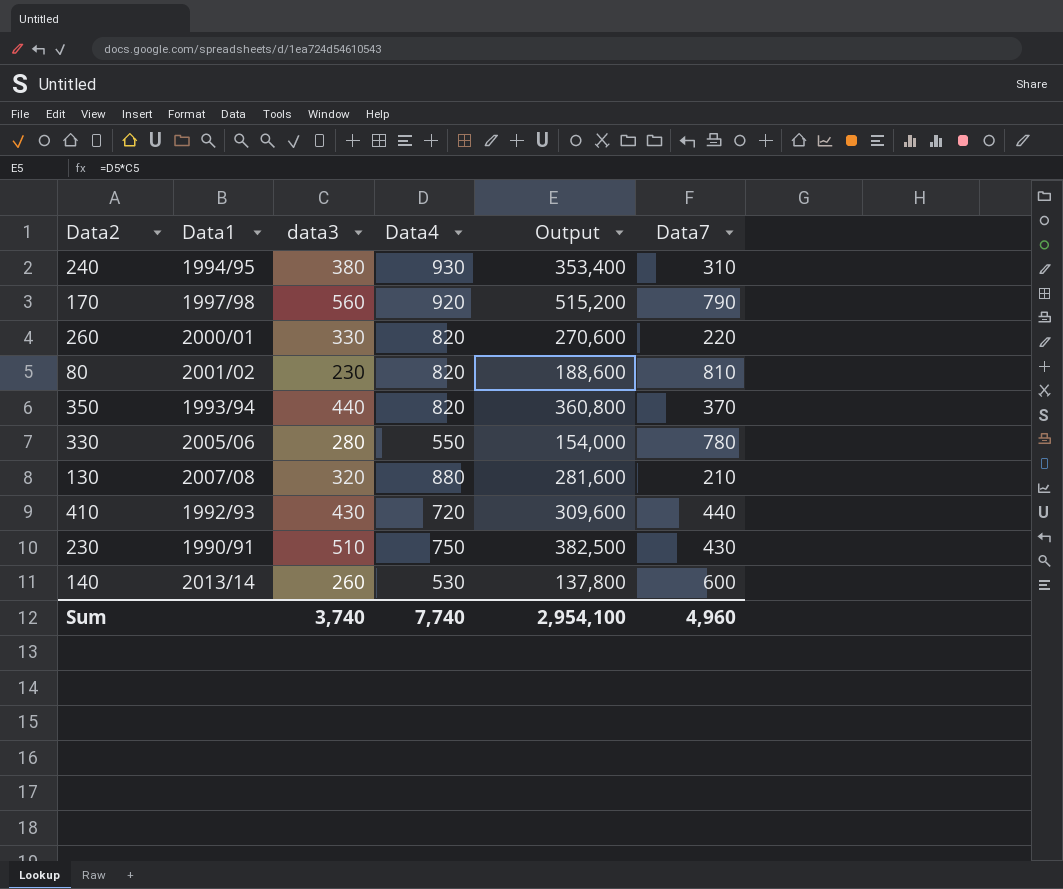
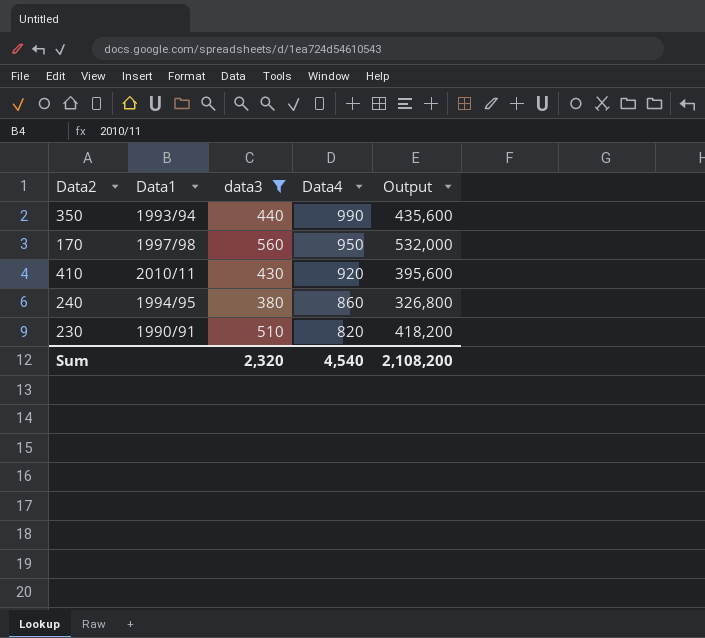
filter: none -> data3 >= 380
row order: none -> Data4 descending
column Data7 | position: 6 -> none
350 | Data4: 820 -> 990
350 | Output: 360,800 -> 435,600
170 | Data4: 920 -> 950
170 | Output: 515,200 -> 532,000
410 | Data1: 1992/93 -> 2010/11
410 | Data4: 720 -> 920
410 | Output: 309,600 -> 395,600
240 | Data4: 930 -> 860
240 | Output: 353,400 -> 326,800
230 | Data4: 750 -> 820
230 | Output: 382,500 -> 418,200
Sum | data3: 3,740 -> 2,320
Sum | Data4: 7,740 -> 4,540
Sum | Output: 2,954,100 -> 2,108,200

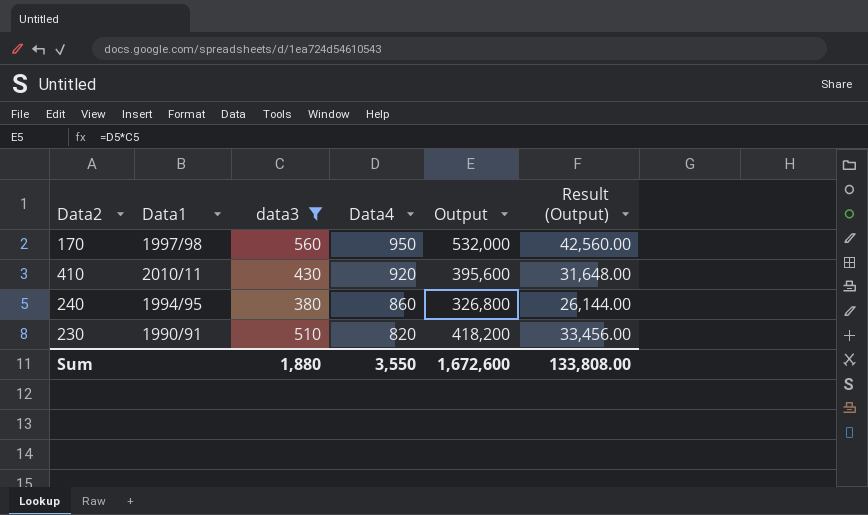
column Result (Output) | formula: none -> [Output] * 0.08
row 350: 1993/94 | 440 | 990 | 435,600 -> none
Sum | data3: 2,320 -> 1,880
Sum | Data4: 4,540 -> 3,550
Sum | Output: 2,108,200 -> 1,672,600

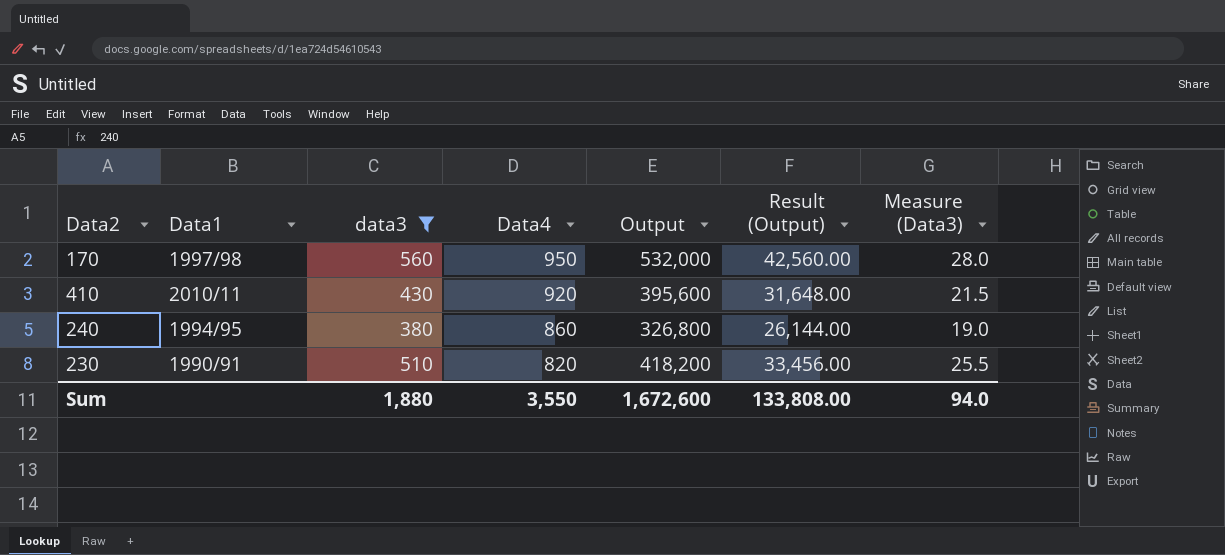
column Measure (Data3) | formula: none -> [data3] * 0.05

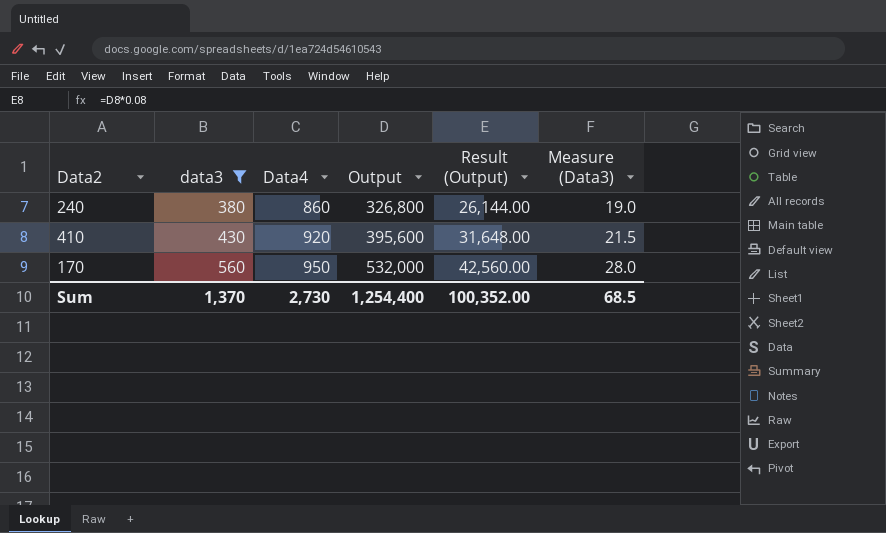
row order: Data4 descending -> data3 ascending
column Data1 | position: 2 -> none
row 230: 1990/91 | 510 | 820 | 418,200 | 33,456.00 | 25.5 -> none
Sum | data3: 1,880 -> 1,370
Sum | Data4: 3,550 -> 2,730
Sum | Output: 1,672,600 -> 1,254,400
Sum | Result (Output): 133,808.00 -> 100,352.00
Sum | Measure (Data3): 94.0 -> 68.5

